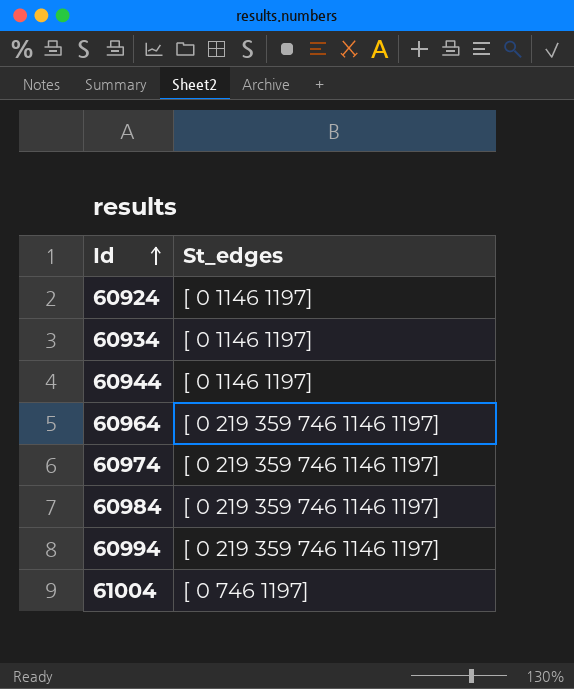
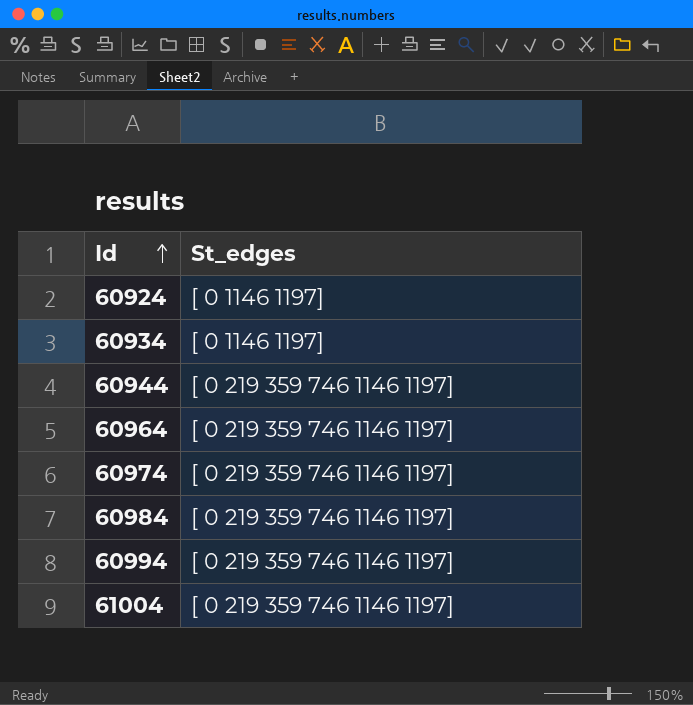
60944 | St_edges: [ 0 1146 1197] -> [ 0 219 359 746 1146 1197]
61004 | St_edges: [ 0 746 1197] -> [ 0 219 359 746 1146 1197]

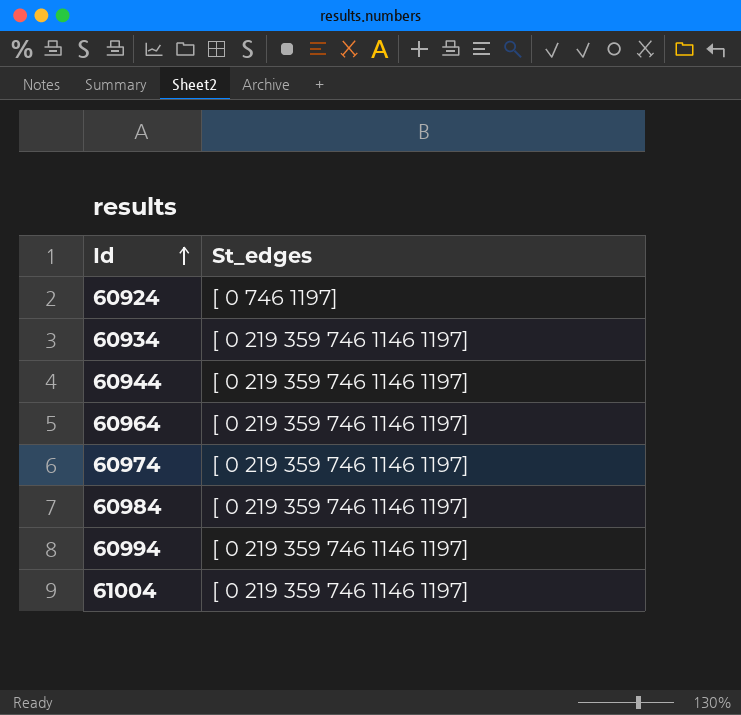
60924 | St_edges: [ 0 1146 1197] -> [ 0 746 1197]
60934 | St_edges: [ 0 1146 1197] -> [ 0 219 359 746 1146 1197]

